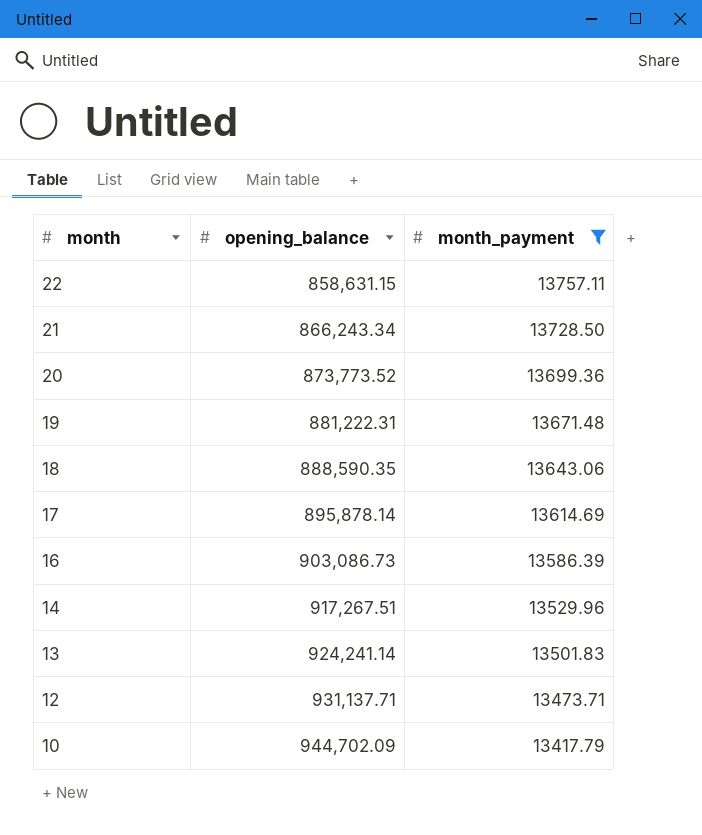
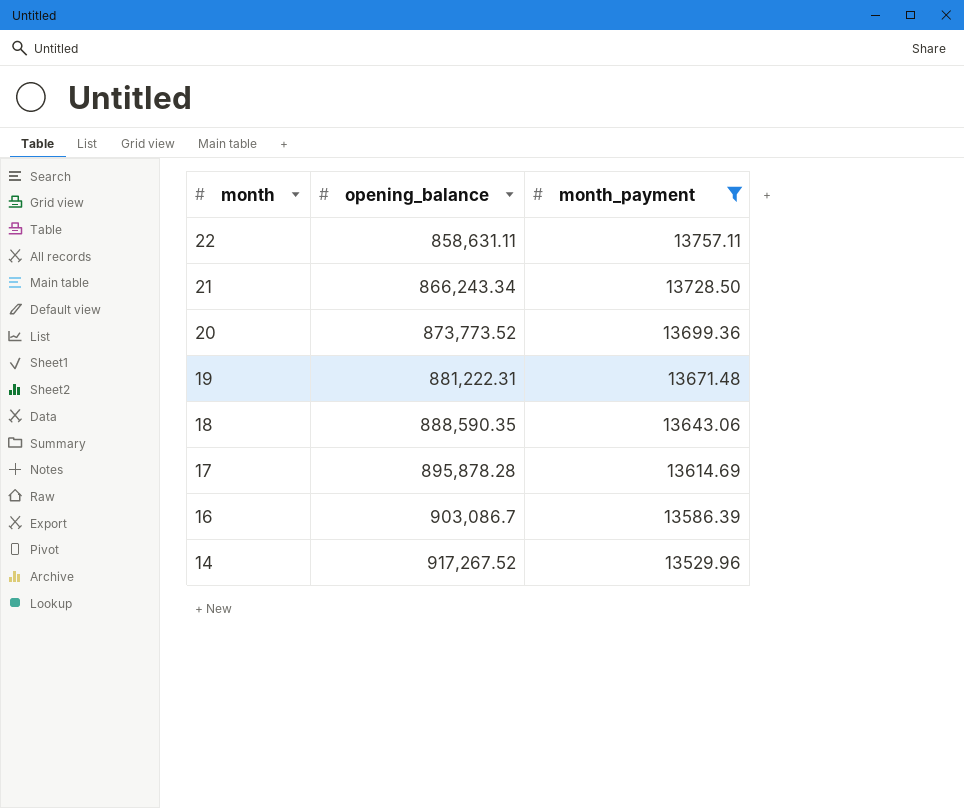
row 13: 924,241.14 | 13501.83 -> none
row 12: 931,137.71 | 13473.71 -> none
row 10: 944,702.09 | 13417.79 -> none
22 | opening_balance: 858,631.15 -> 858,631.11
17 | opening_balance: 895,878.14 -> 895,878.28
16 | opening_balance: 903,086.73 -> 903,086.7
14 | opening_balance: 917,267.51 -> 917,267.52

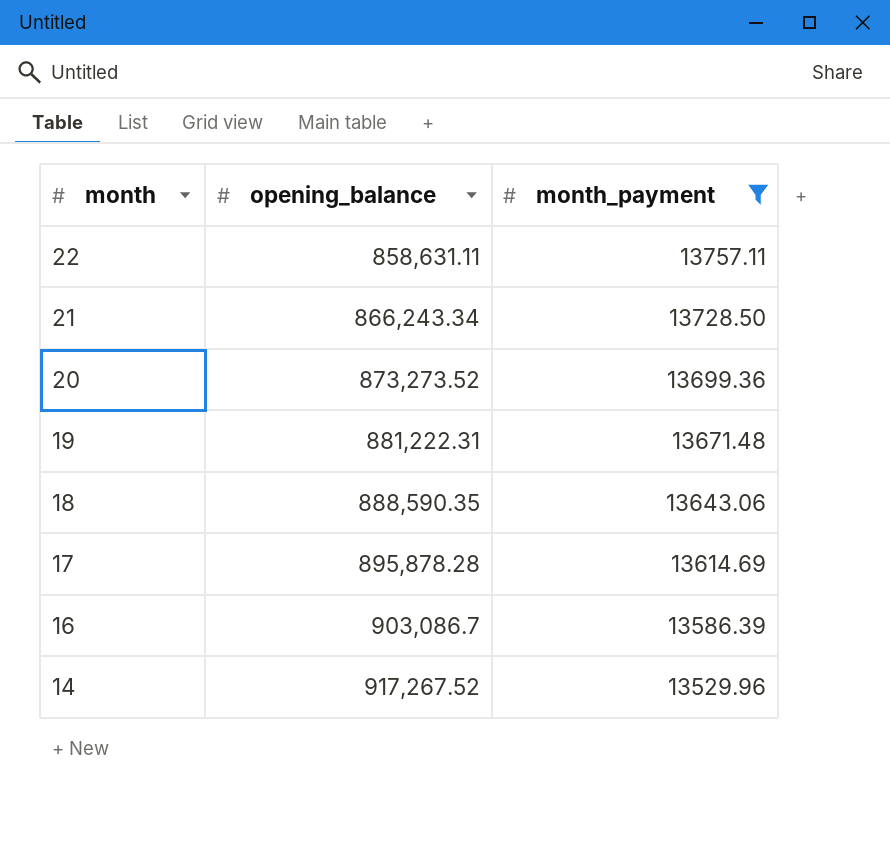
20 | opening_balance: 873,773.52 -> 873,273.52

